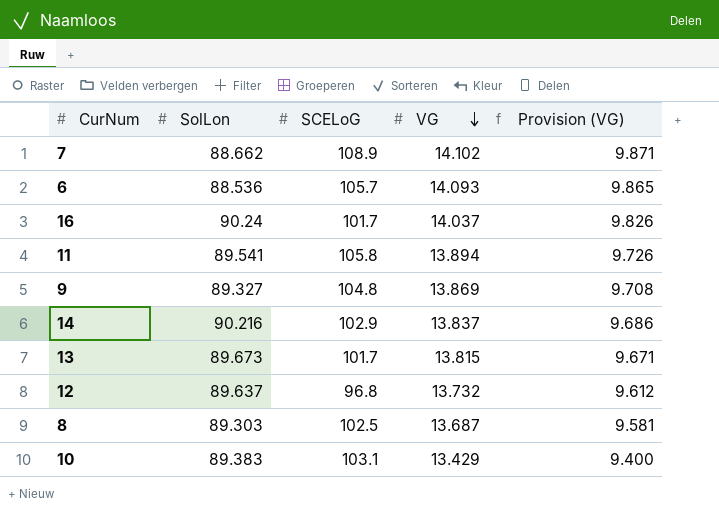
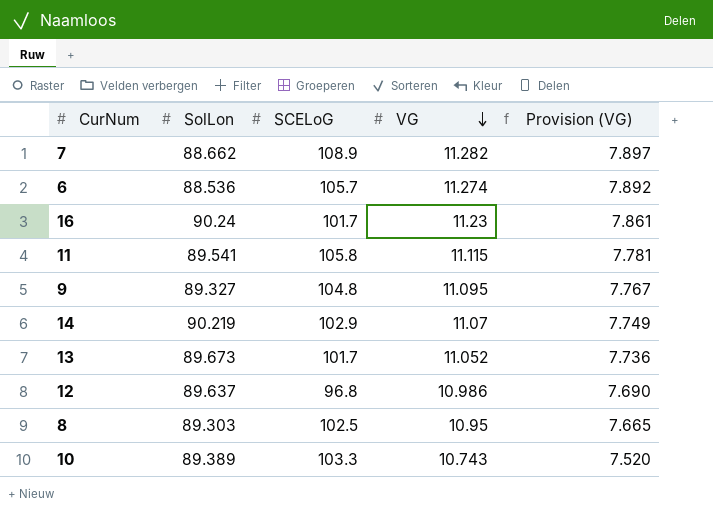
7 | VG: 14.102 -> 11.282
7 | Provision (VG): 9.871 -> 7.897
6 | VG: 14.093 -> 11.274
6 | Provision (VG): 9.865 -> 7.892
16 | VG: 14.037 -> 11.23
16 | Provision (VG): 9.826 -> 7.861
11 | VG: 13.894 -> 11.115
11 | Provision (VG): 9.726 -> 7.781
9 | VG: 13.869 -> 11.095
9 | Provision (VG): 9.708 -> 7.767
14 | SolLon: 90.216 -> 90.219
14 | VG: 13.837 -> 11.07
14 | Provision (VG): 9.686 -> 7.749
13 | VG: 13.815 -> 11.052
13 | Provision (VG): 9.671 -> 7.736
12 | VG: 13.732 -> 10.986
12 | Provision (VG): 9.612 -> 7.690
8 | VG: 13.687 -> 10.95
8 | Provision (VG): 9.581 -> 7.665
10 | SolLon: 89.383 -> 89.389
10 | SCELoG: 103.1 -> 103.3
10 | VG: 13.429 -> 10.743
10 | Provision (VG): 9.400 -> 7.520

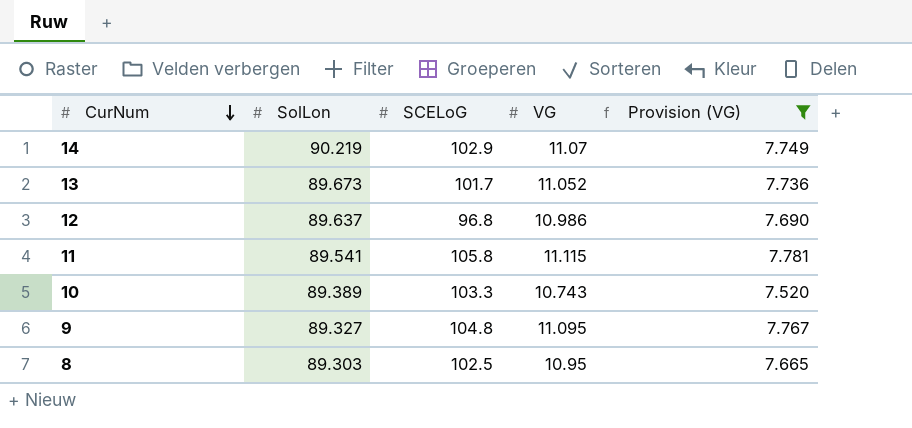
filter: none -> Provision (VG) <= 7.781
row order: VG descending -> CurNum descending

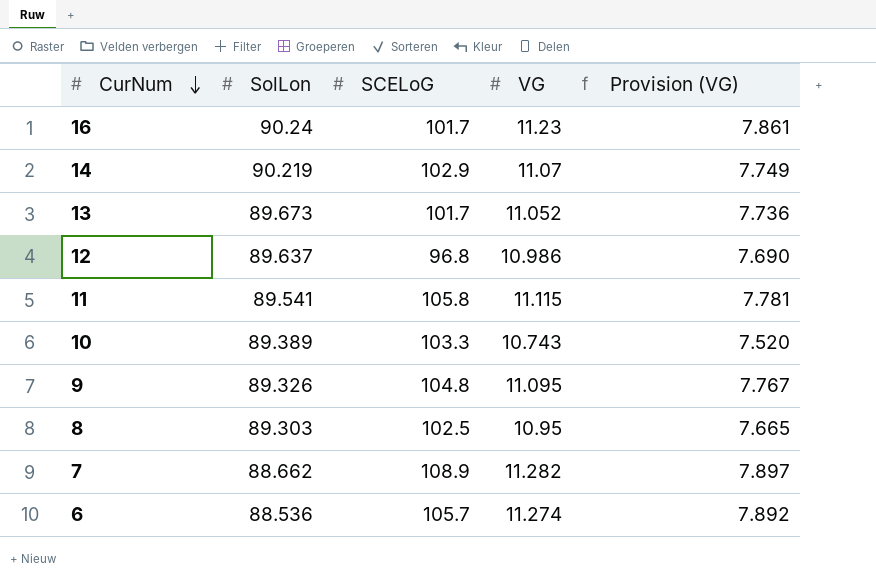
filter: Provision (VG) <= 7.781 -> none
9 | SolLon: 89.327 -> 89.326

